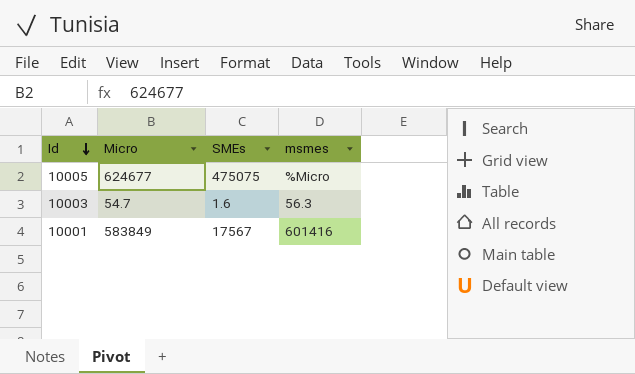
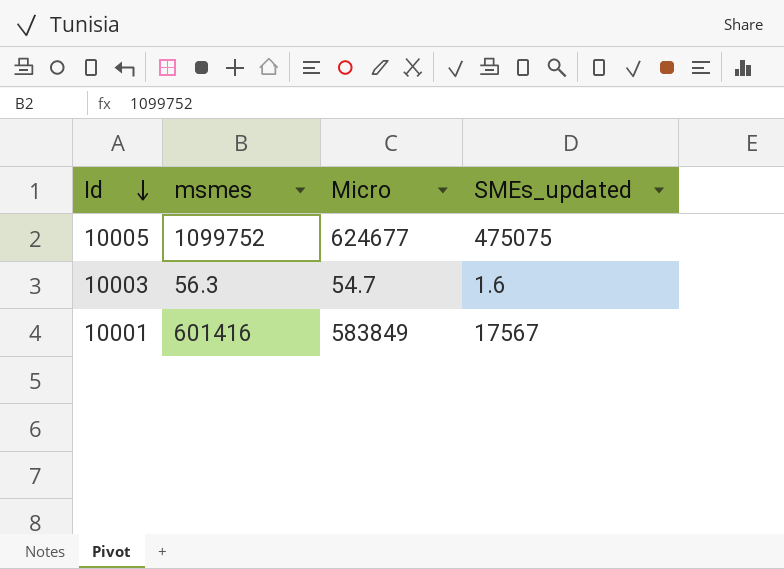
column msmes | position: 4 -> 2
column name: SMEs -> SMEs_updated
10005 | msmes: %Micro -> 1099752

